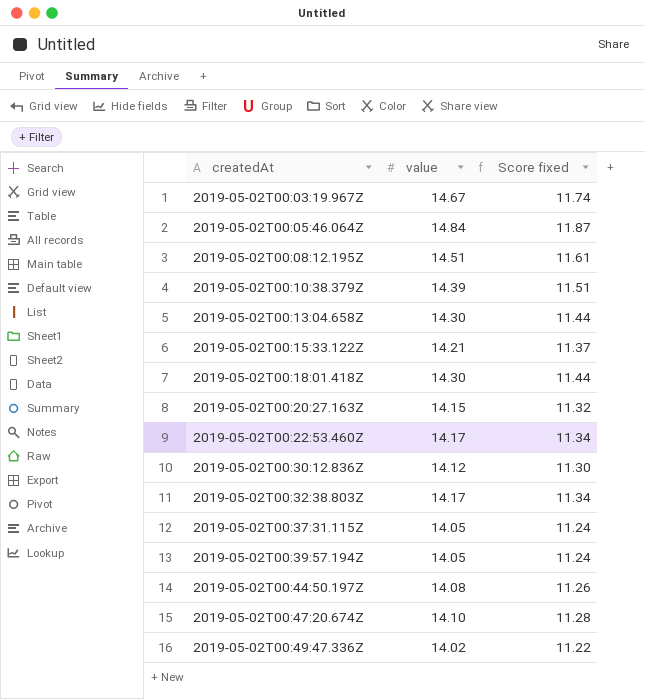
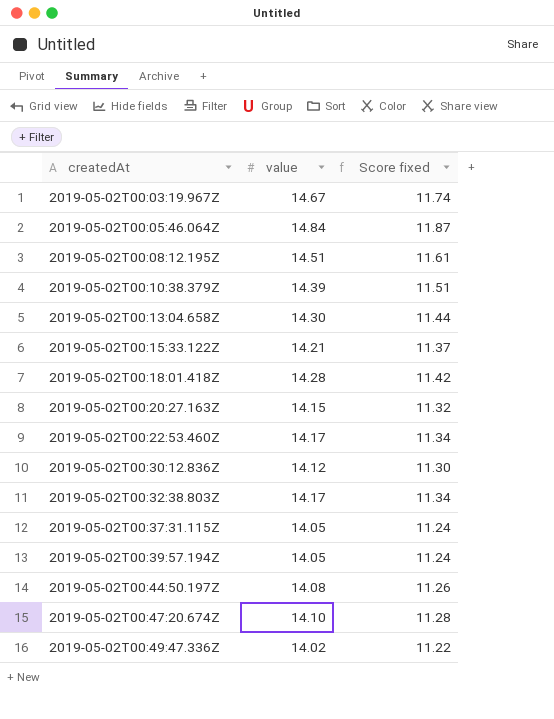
2019-05-02T00:18:01.418Z | value: 14.30 -> 14.28
2019-05-02T00:18:01.418Z | Score fixed: 11.44 -> 11.42

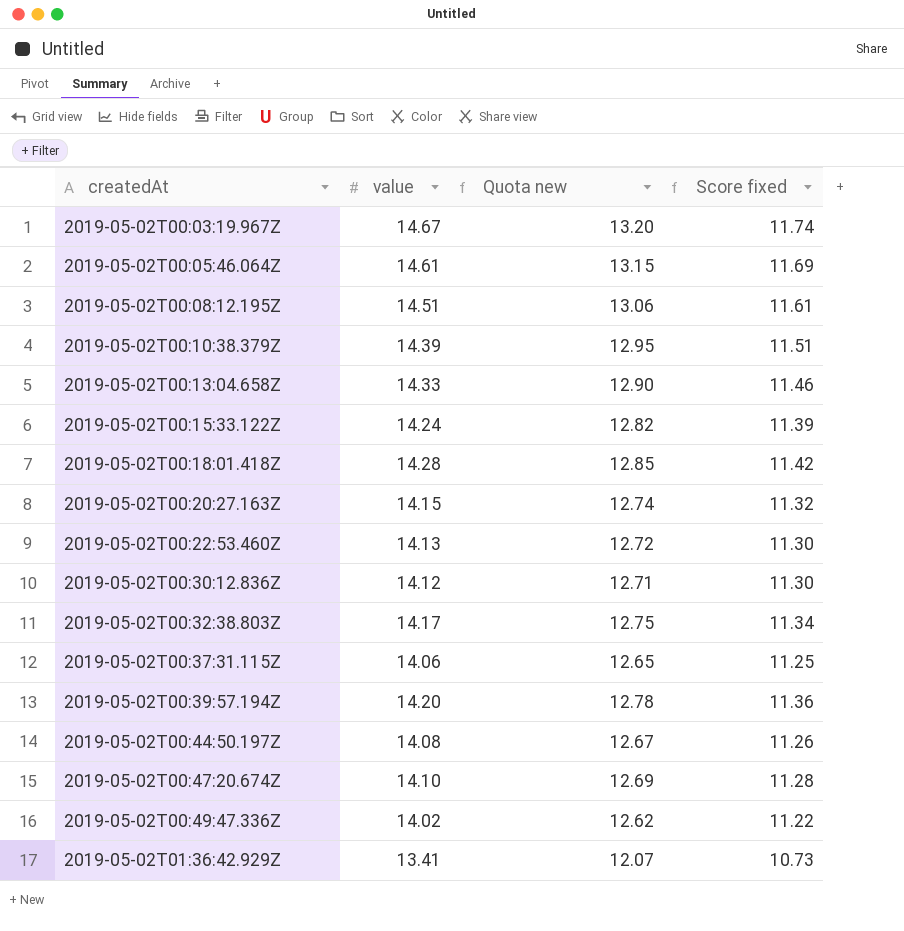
column Quota new | formula: none -> [value] * 0.9
2019-05-02T00:05:46.064Z | value: 14.84 -> 14.61
2019-05-02T00:05:46.064Z | Score fixed: 11.87 -> 11.69
2019-05-02T00:13:04.658Z | value: 14.30 -> 14.33
2019-05-02T00:13:04.658Z | Score fixed: 11.44 -> 11.46
2019-05-02T00:15:33.122Z | value: 14.21 -> 14.24
2019-05-02T00:15:33.122Z | Score fixed: 11.37 -> 11.39
2019-05-02T00:22:53.460Z | value: 14.17 -> 14.13
2019-05-02T00:22:53.460Z | Score fixed: 11.34 -> 11.30
2019-05-02T00:37:31.115Z | value: 14.05 -> 14.06
2019-05-02T00:37:31.115Z | Score fixed: 11.24 -> 11.25
2019-05-02T00:39:57.194Z | value: 14.05 -> 14.20
2019-05-02T00:39:57.194Z | Score fixed: 11.24 -> 11.36
row 2019-05-02T01:36:42.929Z: none -> 13.41 | 12.07 | 10.73

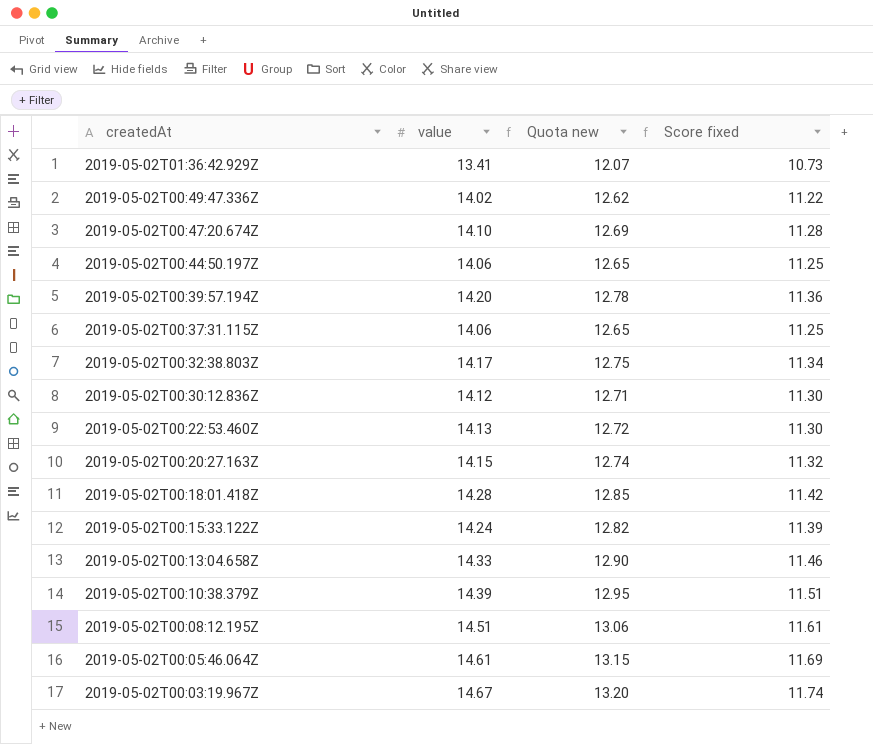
row order: createdAt ascending -> createdAt descending
2019-05-02T00:44:50.197Z | value: 14.08 -> 14.06
2019-05-02T00:44:50.197Z | Quota new: 12.67 -> 12.65
2019-05-02T00:44:50.197Z | Score fixed: 11.26 -> 11.25

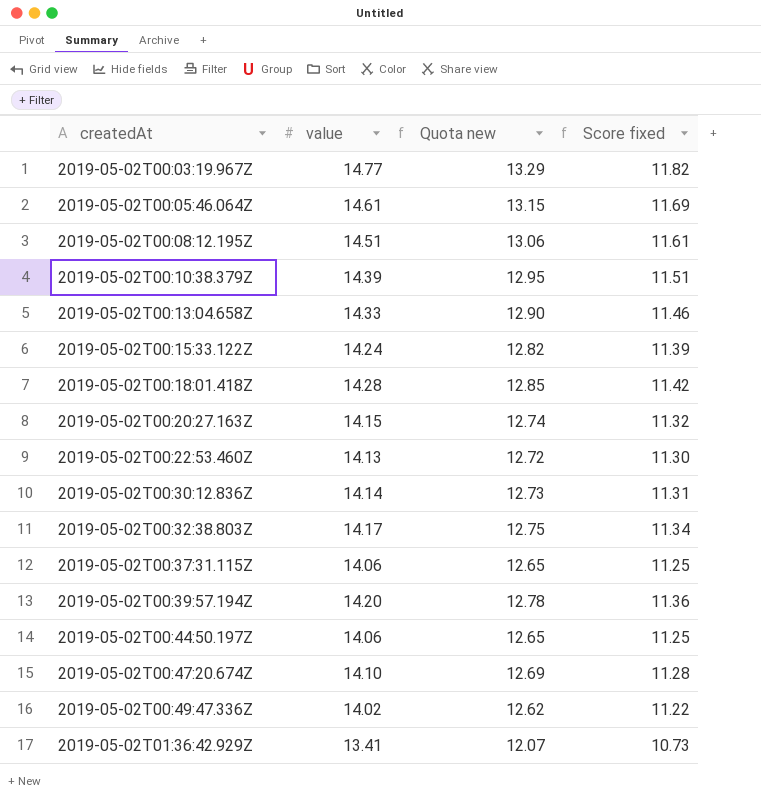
row order: createdAt descending -> createdAt ascending
2019-05-02T00:03:19.967Z | value: 14.67 -> 14.77
2019-05-02T00:03:19.967Z | Quota new: 13.20 -> 13.29
2019-05-02T00:03:19.967Z | Score fixed: 11.74 -> 11.82
2019-05-02T00:30:12.836Z | value: 14.12 -> 14.14
2019-05-02T00:30:12.836Z | Quota new: 12.71 -> 12.73
2019-05-02T00:30:12.836Z | Score fixed: 11.30 -> 11.31

